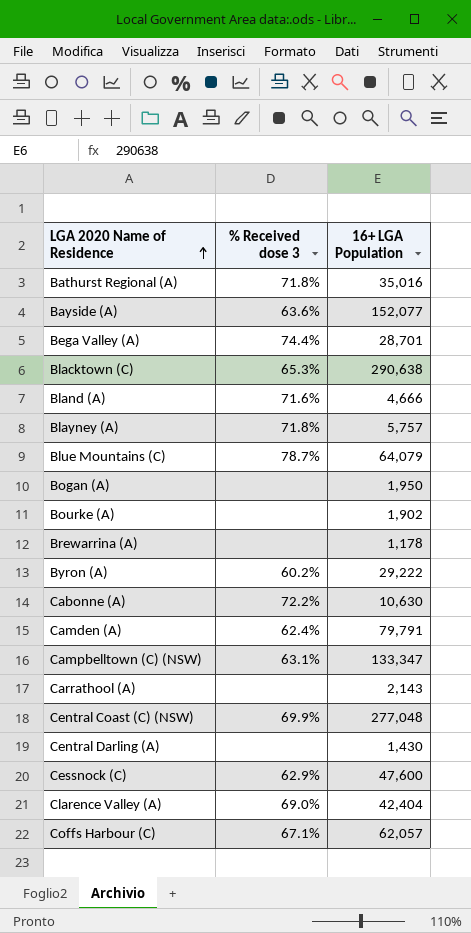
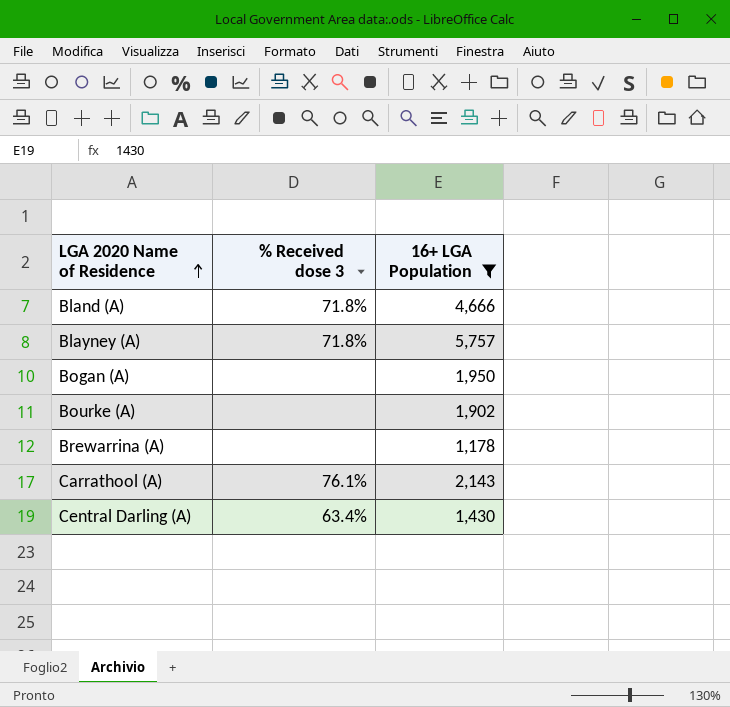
filter: none -> 16+ LGA Population <= 5,757
Bland (A) | % Received dose 3: 71.6% -> 71.8%
Carrathool (A) | % Received dose 3: none -> 76.1%
Central Darling (A) | % Received dose 3: none -> 63.4%

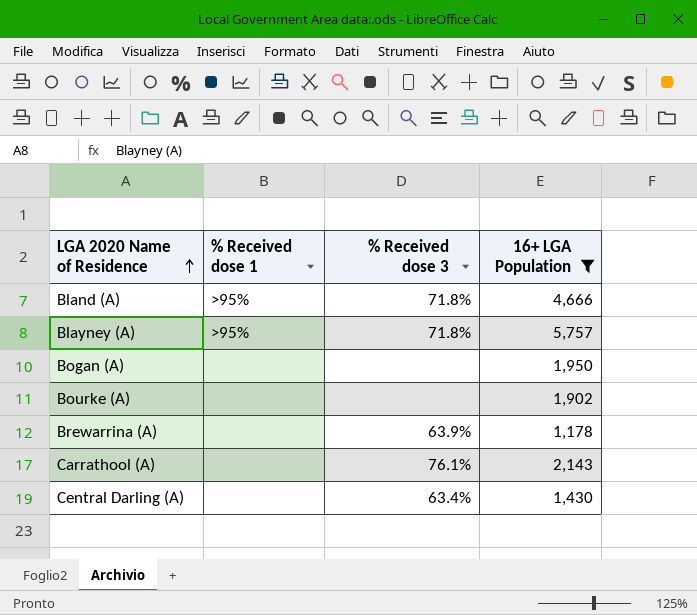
column % Received dose 1 | position: none -> 2
Brewarrina (A) | % Received dose 3: none -> 63.9%

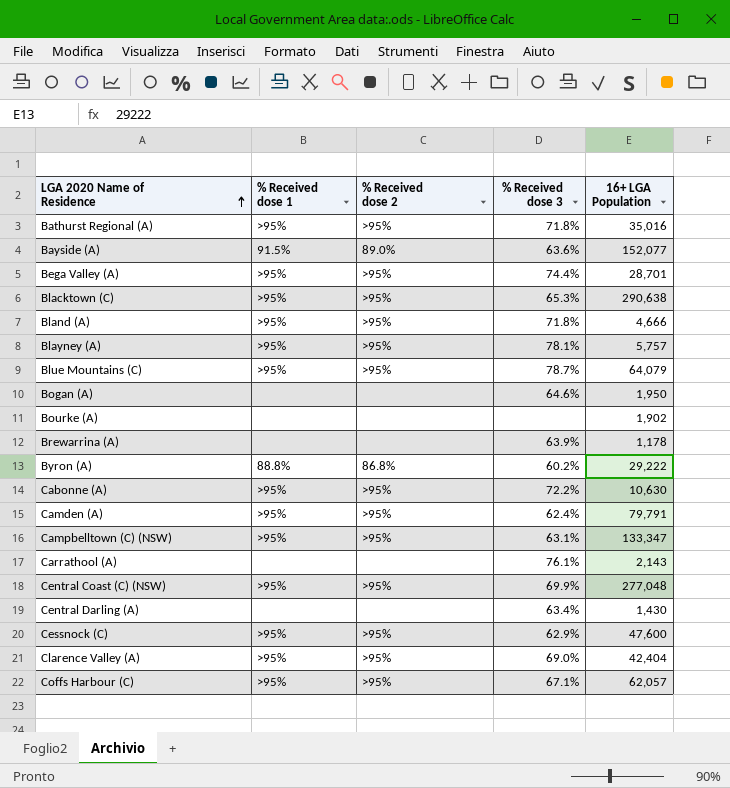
filter: 16+ LGA Population <= 5,757 -> none
column % Received dose 2 | position: none -> 3
Blayney (A) | % Received dose 3: 71.8% -> 78.1%
Bogan (A) | % Received dose 3: none -> 64.6%

